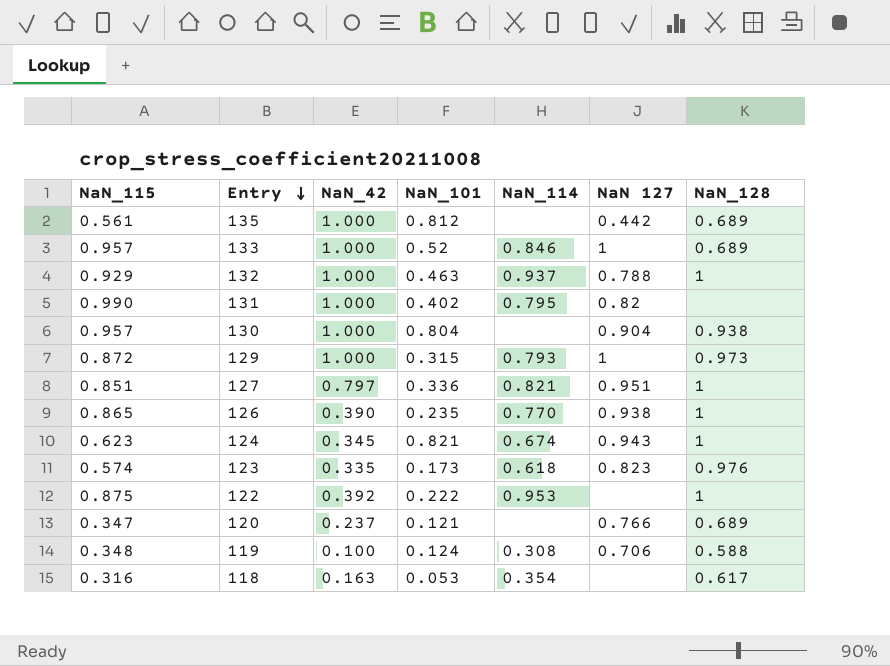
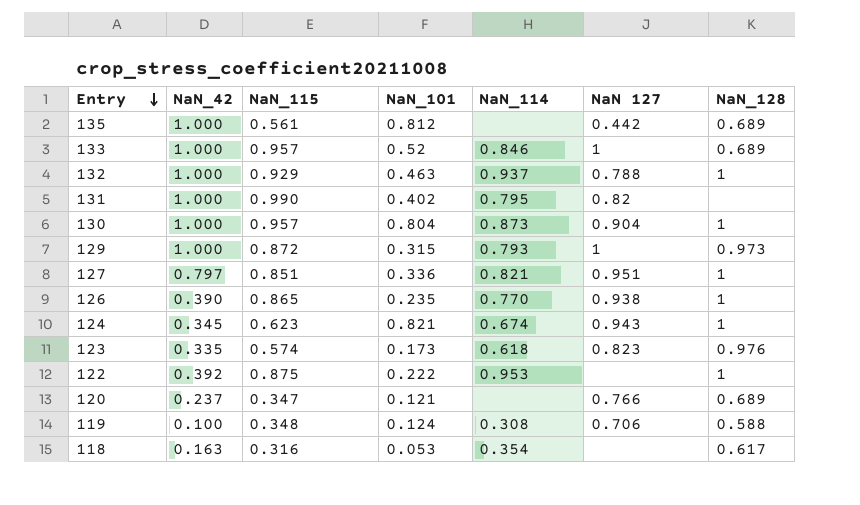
column NaN_115 | position: 1 -> 3
130 | NaN_114: none -> 0.873
130 | NaN_128: 0.938 -> 1

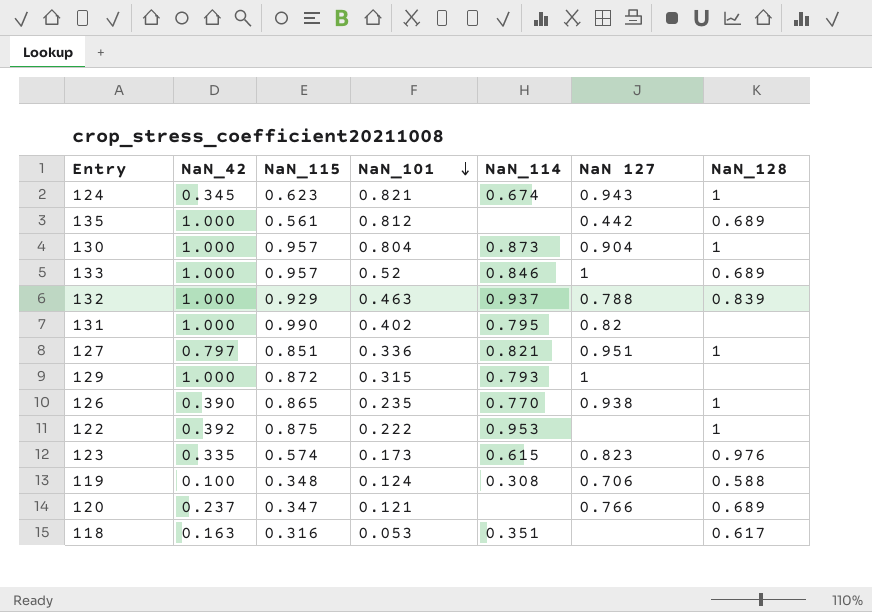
row order: Entry descending -> NaN_101 descending
132 | NaN_128: 1 -> 0.839
129 | NaN_128: 0.973 -> none
123 | NaN_114: 0.618 -> 0.615
118 | NaN_114: 0.354 -> 0.351

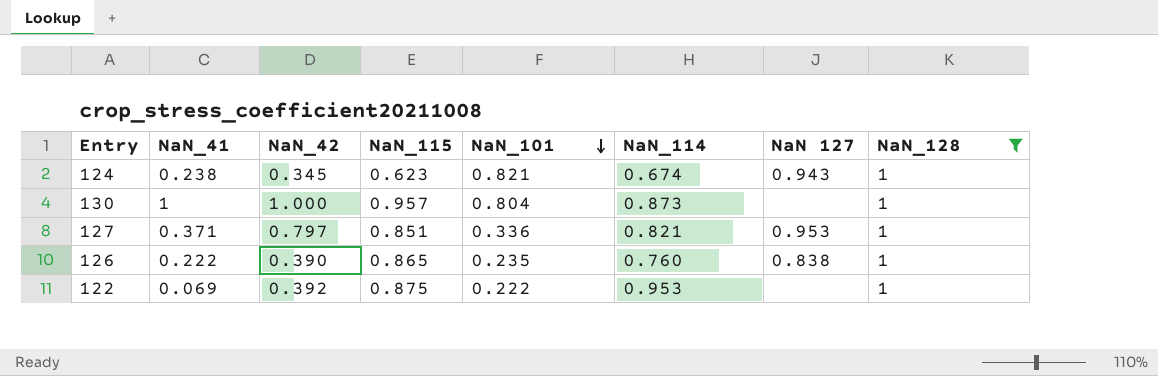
filter: none -> NaN_128 = 1
column NaN_41 | position: none -> 2
130 | NaN 127: 0.904 -> none
127 | NaN 127: 0.951 -> 0.953
126 | NaN_114: 0.770 -> 0.760
126 | NaN 127: 0.938 -> 0.838

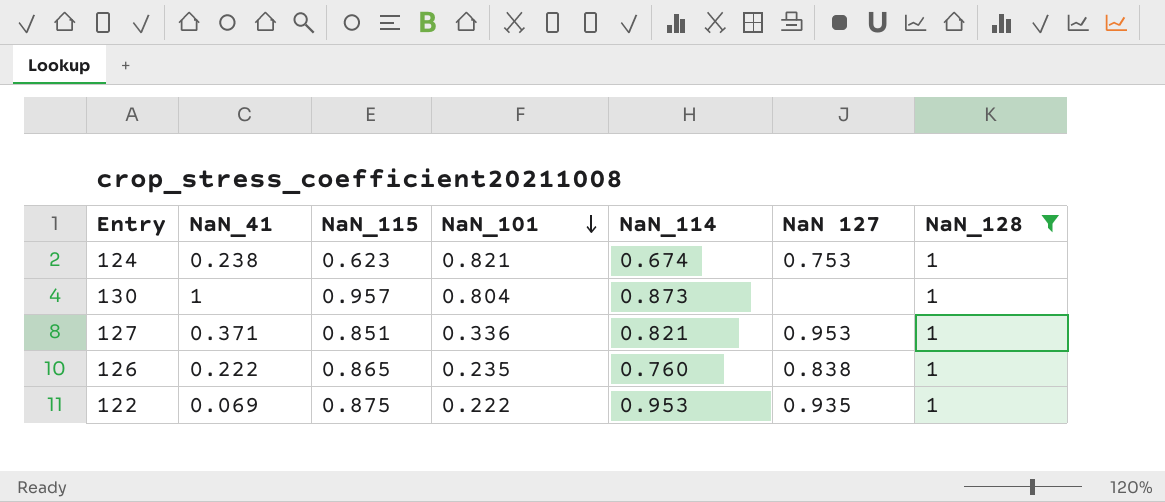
column NaN_42 | position: 3 -> none
124 | NaN 127: 0.943 -> 0.753
122 | NaN 127: none -> 0.935

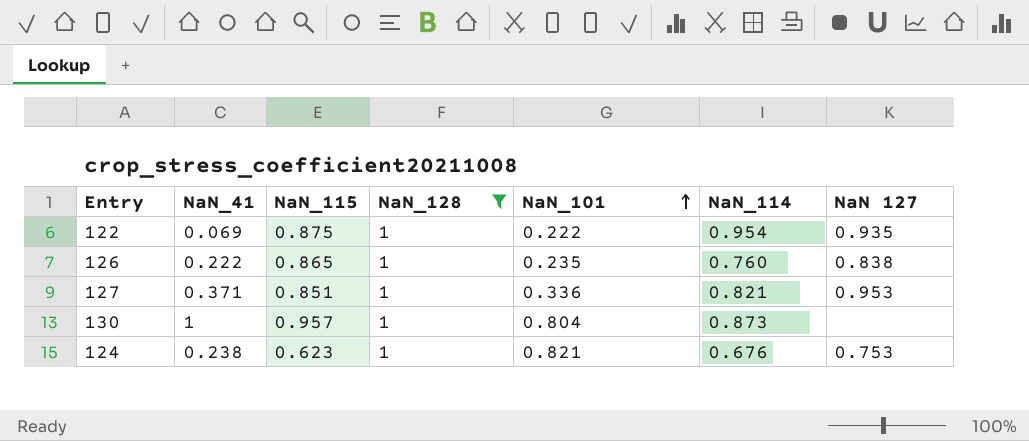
row order: NaN_101 descending -> NaN_101 ascending
column NaN_128 | position: 7 -> 4
122 | NaN_114: 0.953 -> 0.954
124 | NaN_114: 0.674 -> 0.676

